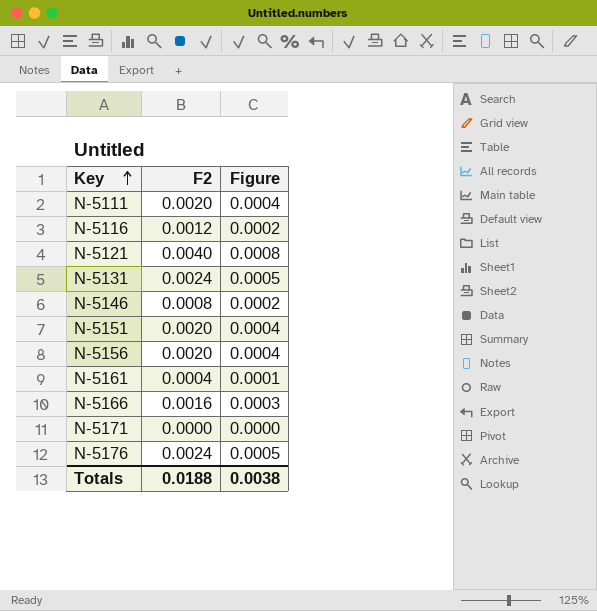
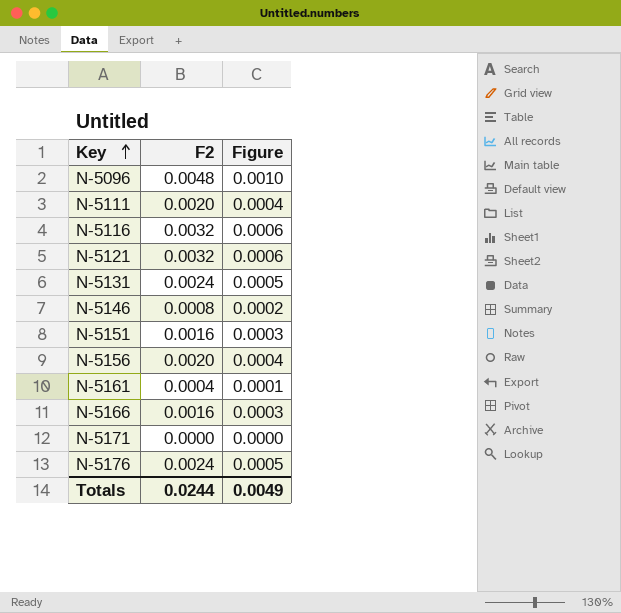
row N-5096: none -> 0.0048 | 0.0010
N-5116 | F2: 0.0012 -> 0.0032
N-5116 | Figure: 0.0002 -> 0.0006
N-5121 | F2: 0.0040 -> 0.0032
N-5121 | Figure: 0.0008 -> 0.0006
N-5151 | F2: 0.0020 -> 0.0016
N-5151 | Figure: 0.0004 -> 0.0003
Totals | F2: 0.0188 -> 0.0244
Totals | Figure: 0.0038 -> 0.0049

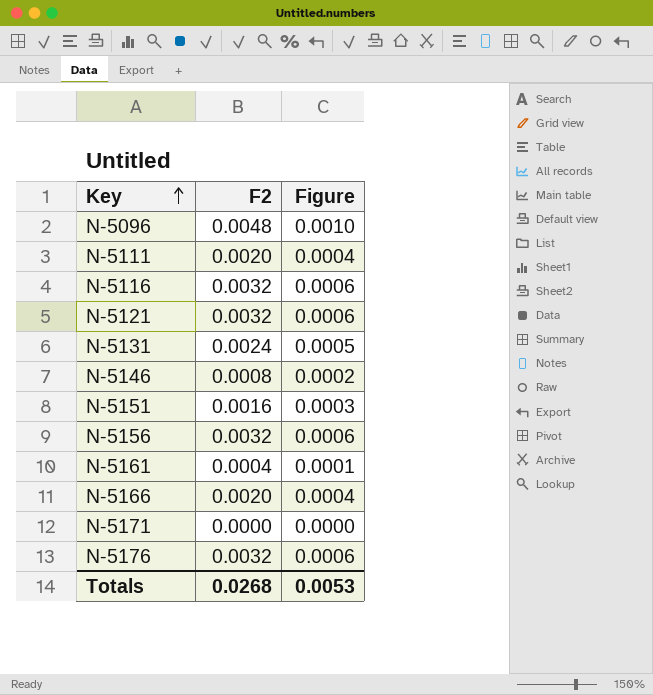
N-5156 | F2: 0.0020 -> 0.0032
N-5156 | Figure: 0.0004 -> 0.0006
N-5166 | F2: 0.0016 -> 0.0020
N-5166 | Figure: 0.0003 -> 0.0004
N-5176 | F2: 0.0024 -> 0.0032
N-5176 | Figure: 0.0005 -> 0.0006
Totals | F2: 0.0244 -> 0.0268
Totals | Figure: 0.0049 -> 0.0053

